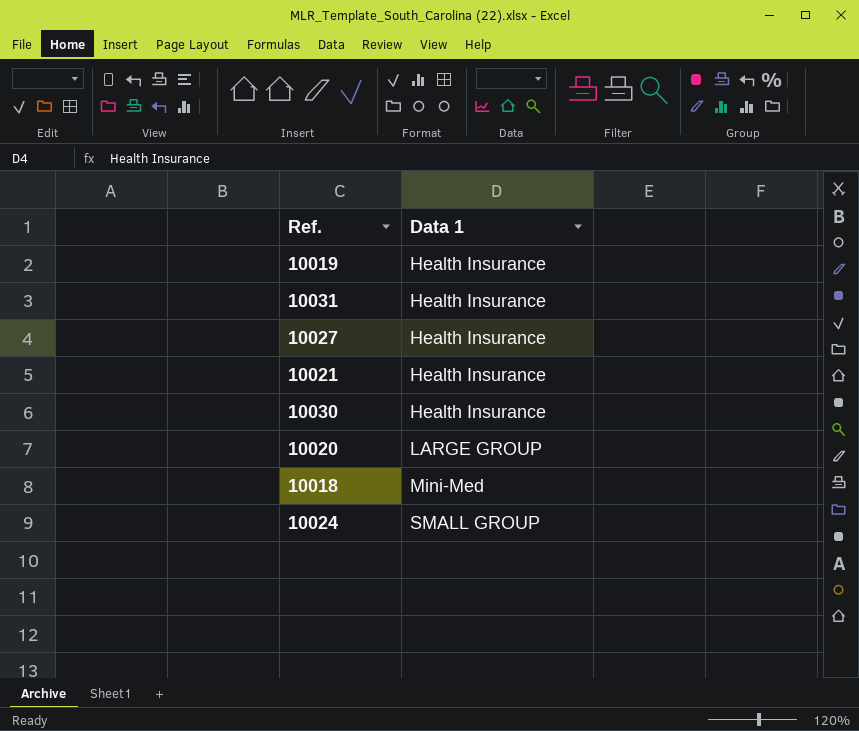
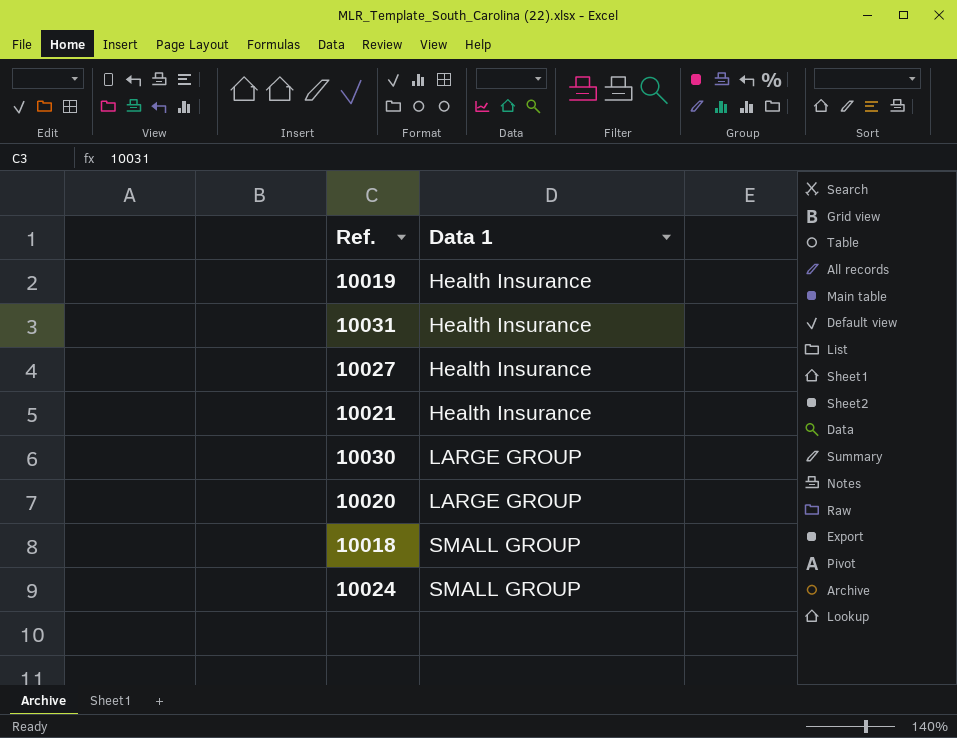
10030 | Data 1: Health Insurance -> LARGE GROUP
10018 | Data 1: Mini-Med -> SMALL GROUP

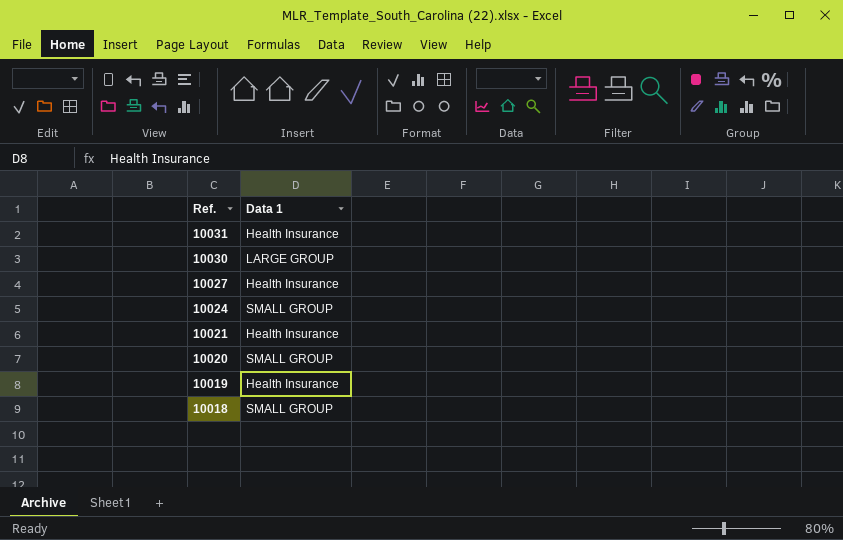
row order: Data 1 ascending -> Ref. descending
10020 | Data 1: LARGE GROUP -> SMALL GROUP

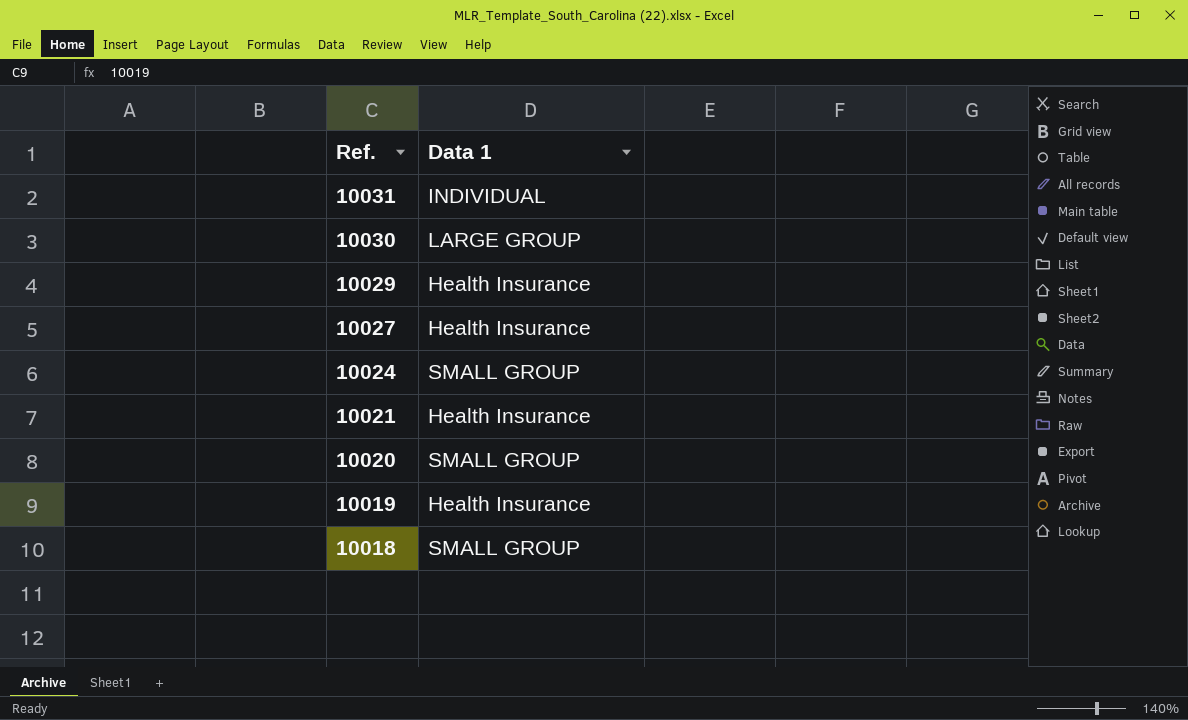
10031 | Data 1: Health Insurance -> INDIVIDUAL
row 10029: none -> Health Insurance

